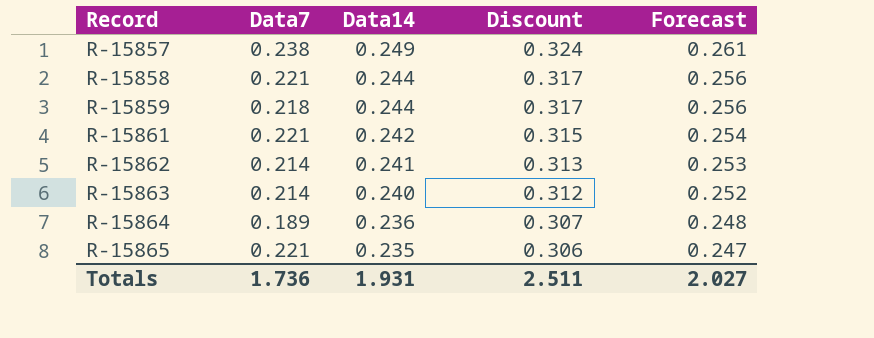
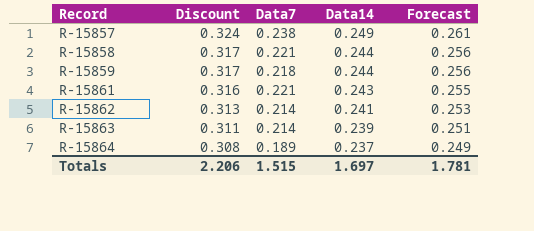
column Discount | position: 4 -> 2
row R-15865: 0.221 | 0.235 | 0.306 | 0.247 -> none
R-15861 | Discount: 0.315 -> 0.316
R-15861 | Data14: 0.242 -> 0.243
R-15861 | Forecast: 0.254 -> 0.255
R-15863 | Discount: 0.312 -> 0.311
R-15863 | Data14: 0.240 -> 0.239
R-15863 | Forecast: 0.252 -> 0.251
R-15864 | Discount: 0.307 -> 0.308
R-15864 | Data14: 0.236 -> 0.237
R-15864 | Forecast: 0.248 -> 0.249
Totals | Discount: 2.511 -> 2.206
Totals | Data7: 1.736 -> 1.515
Totals | Data14: 1.931 -> 1.697
Totals | Forecast: 2.027 -> 1.781

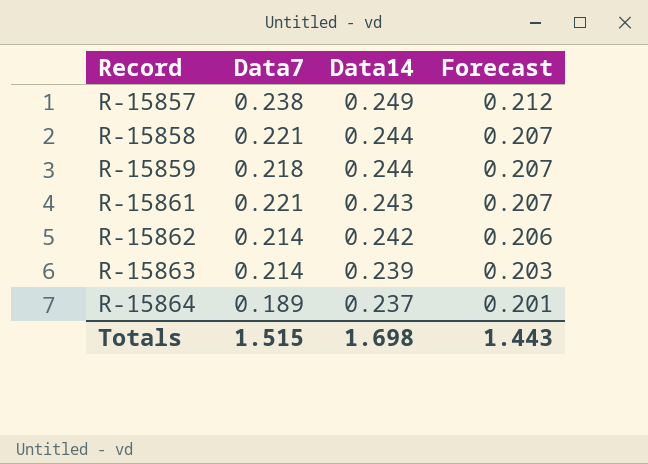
column Discount | formula: [Data14] * 1.3 -> none
column Forecast | formula: [Data14] * 1.05 -> [Data14] * 0.85
R-15862 | Data14: 0.241 -> 0.242
Totals | Data14: 1.697 -> 1.698
Totals | Forecast: 1.781 -> 1.443

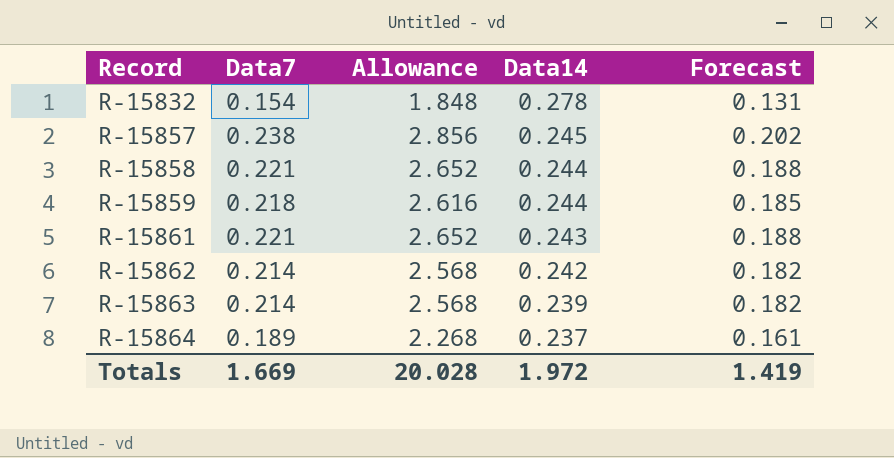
column Allowance | formula: none -> [Data7] * 12
column Forecast | formula: [Data14] * 0.85 -> [Data7] * 0.85
row R-15832: none -> 0.154 | 1.848 | 0.278 | 0.131
R-15857 | Data14: 0.249 -> 0.245
Totals | Data7: 1.515 -> 1.669
Totals | Data14: 1.698 -> 1.972
Totals | Forecast: 1.443 -> 1.419

